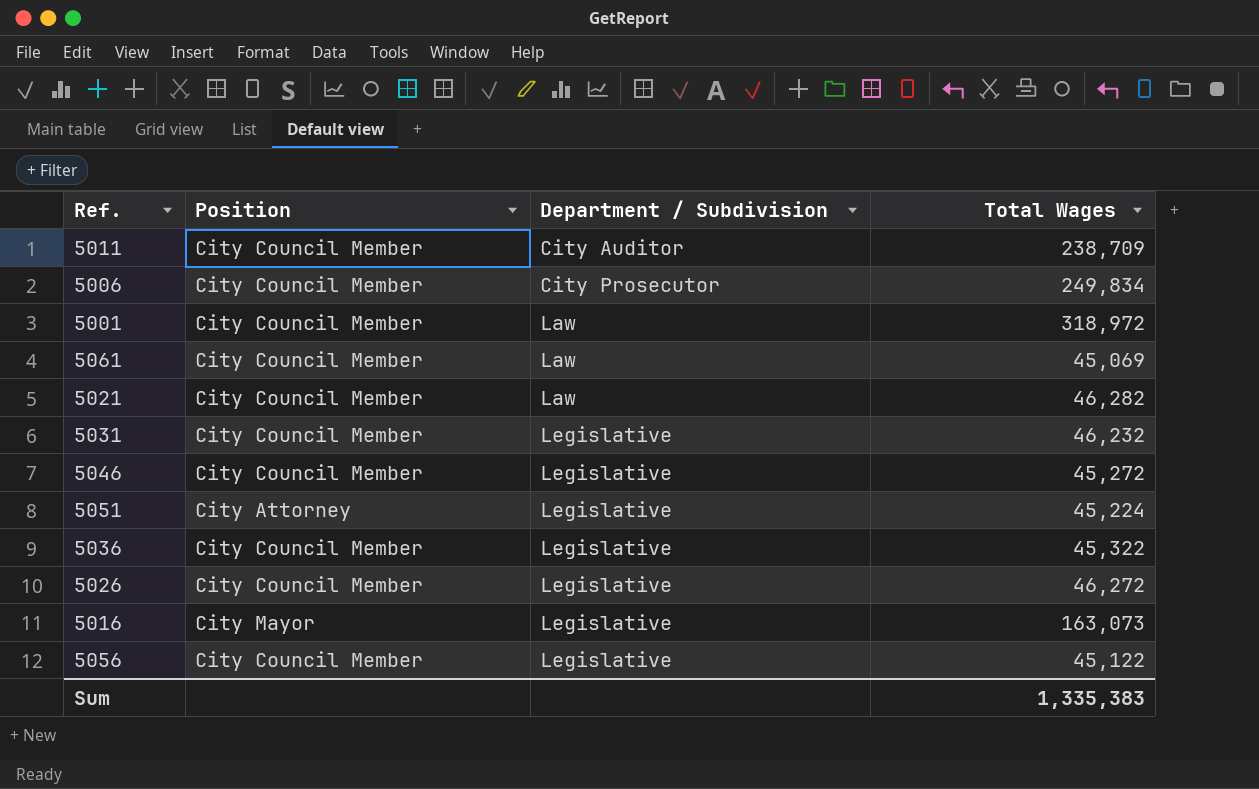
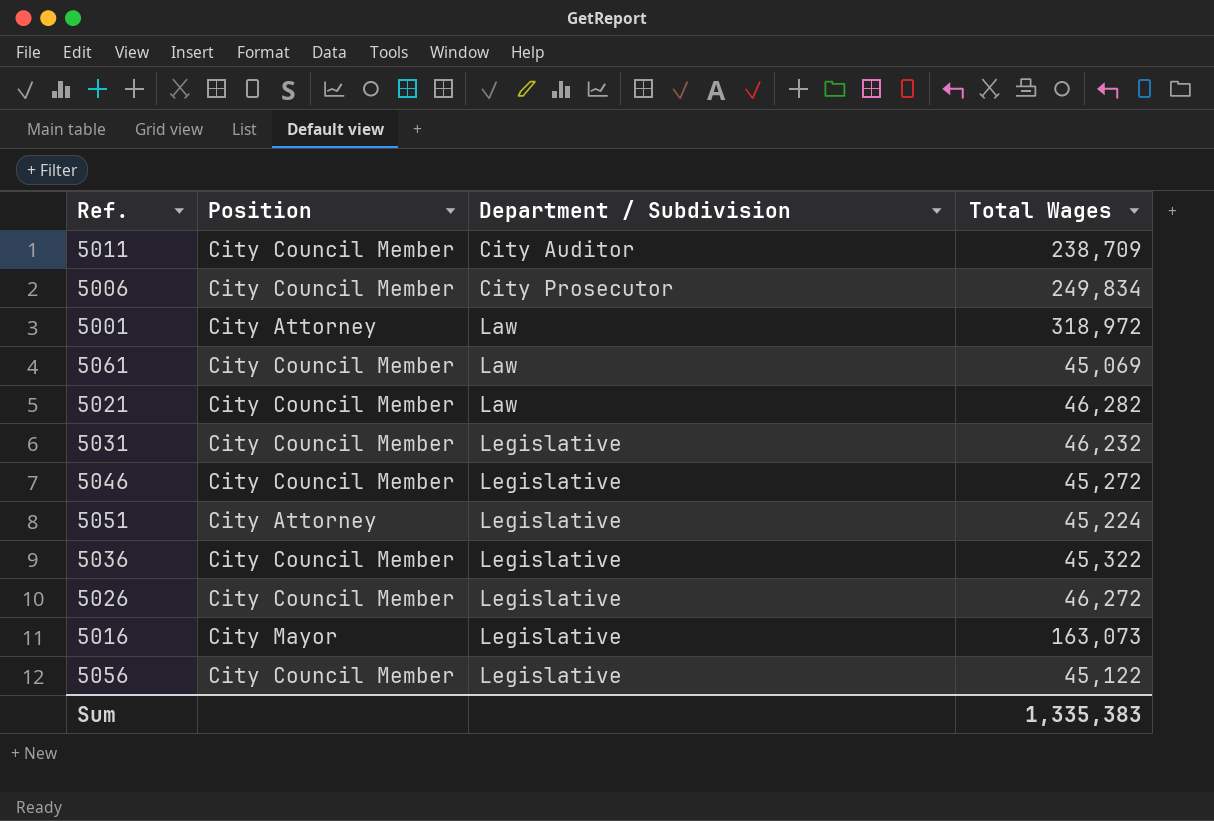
5001 | Position: City Council Member -> City Attorney

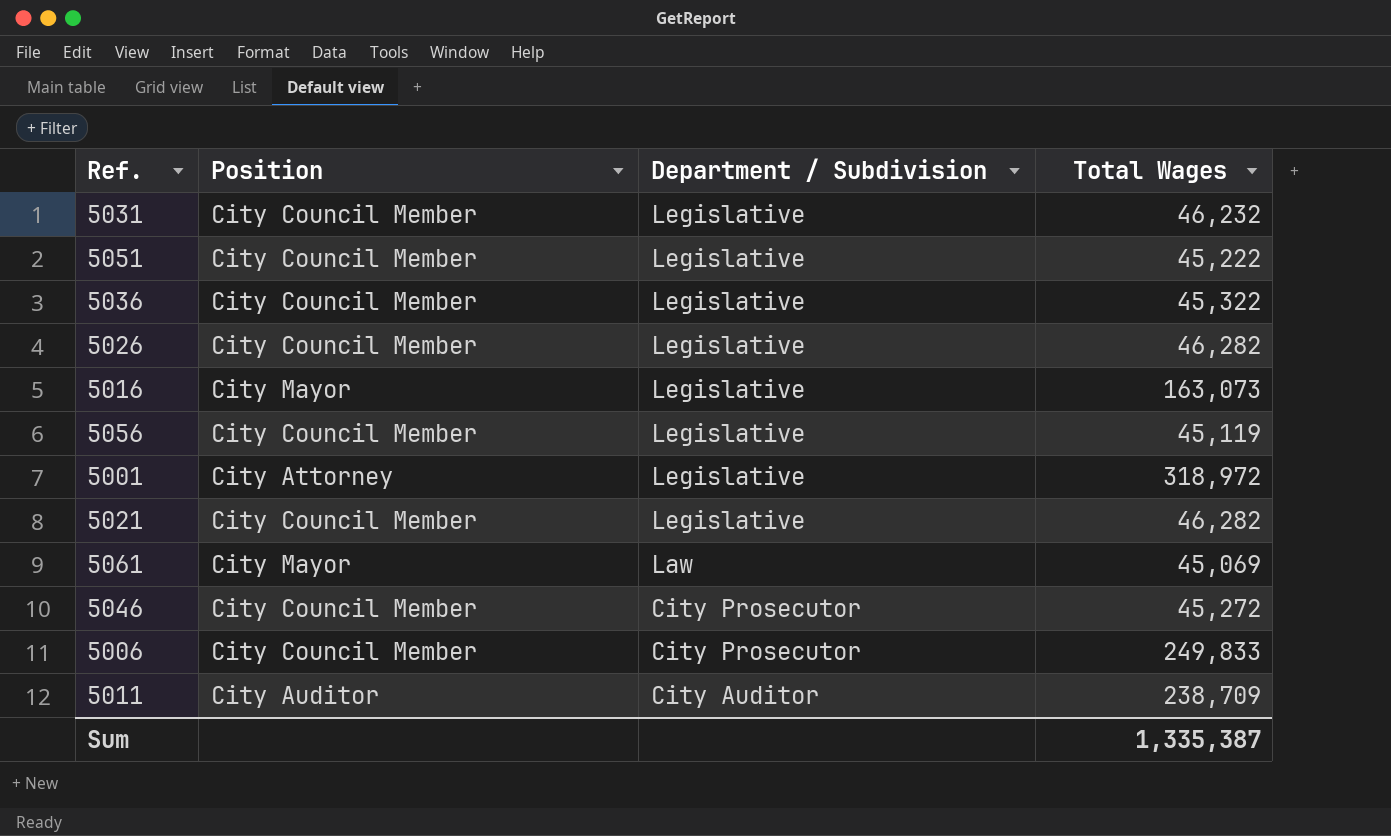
row order: Department / Subdivision ascending -> Department / Subdivision descending
5051 | Position: City Attorney -> City Council Member
5051 | Total Wages: 45,224 -> 45,222
5026 | Total Wages: 46,272 -> 46,282
5056 | Total Wages: 45,122 -> 45,119
5001 | Department / Subdivision: Law -> Legislative
5021 | Department / Subdivision: Law -> Legislative
5061 | Position: City Council Member -> City Mayor
5046 | Department / Subdivision: Legislative -> City Prosecutor
5006 | Total Wages: 249,834 -> 249,833
5011 | Position: City Council Member -> City Auditor
Sum | Total Wages: 1,335,383 -> 1,335,387

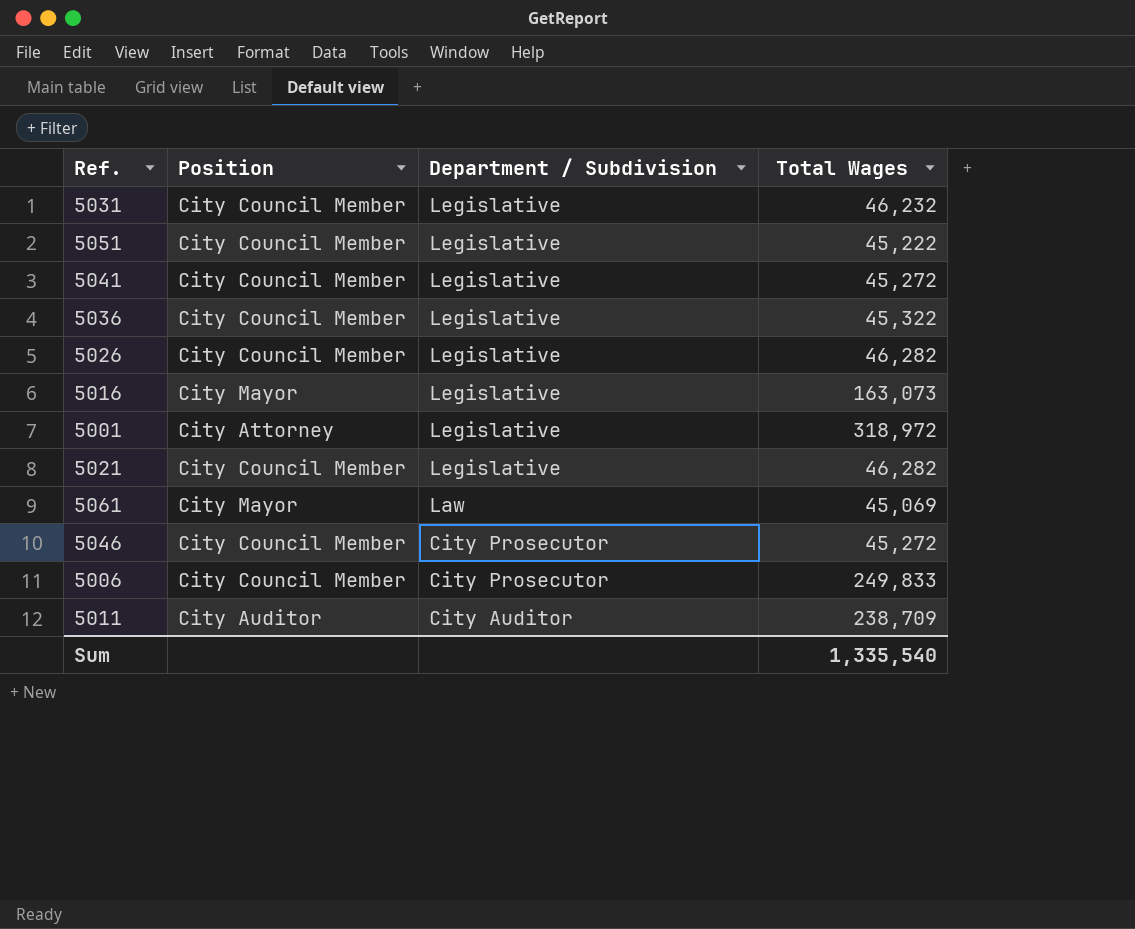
row 5056: City Council Member | Legislative | 45,119 -> none
row 5041: none -> City Council Member | Legislative | 45,272
Sum | Total Wages: 1,335,387 -> 1,335,540

